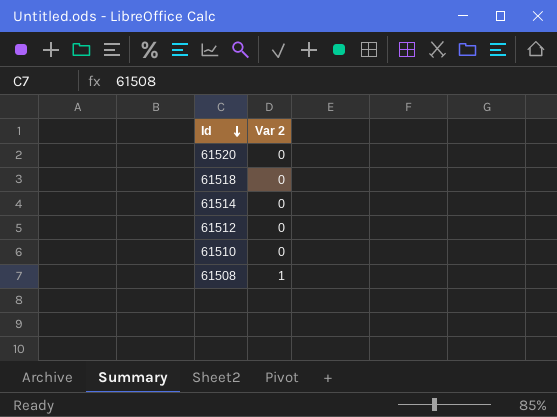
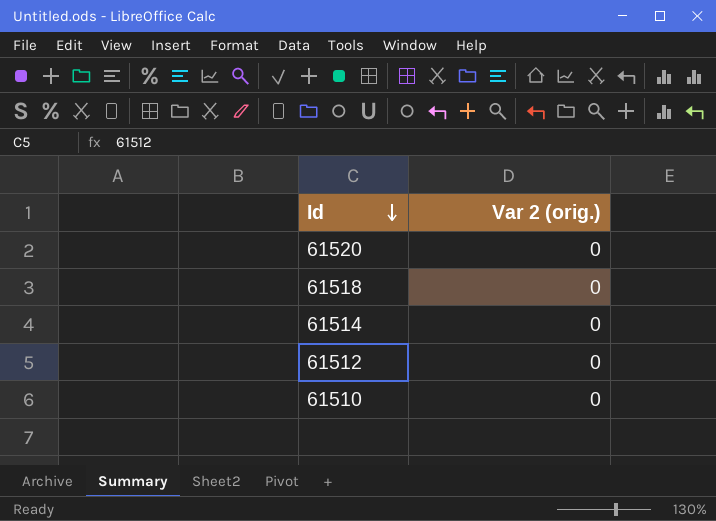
column name: Var 2 -> Var 2 (orig.)
row 61508: 1 -> none

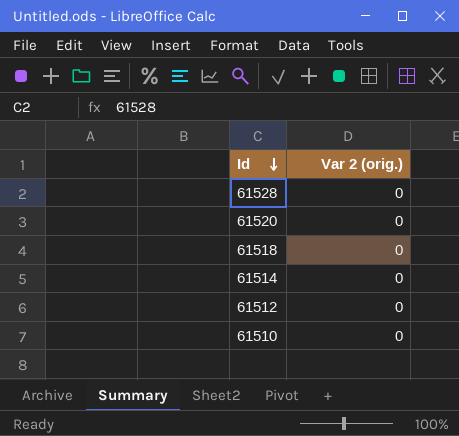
row 61528: none -> 0

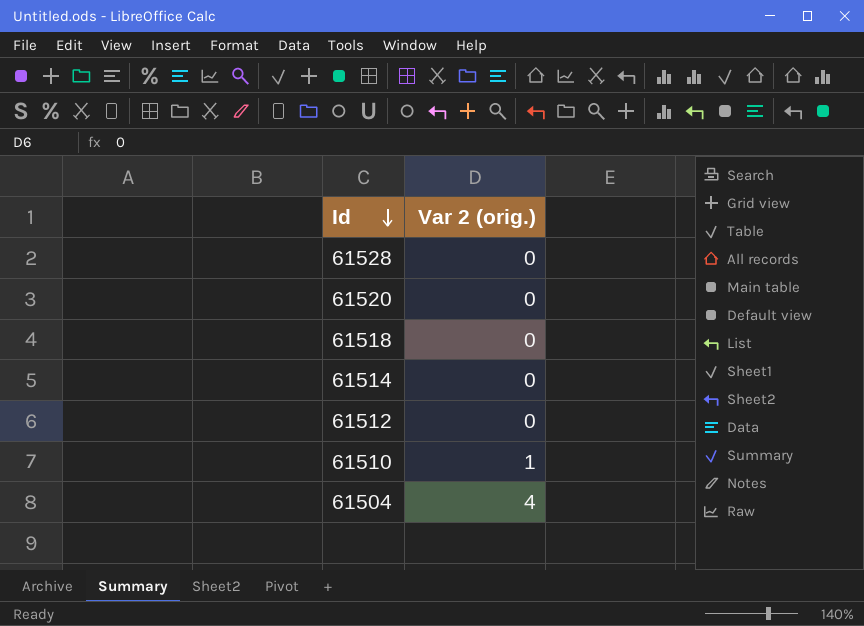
61510 | Var 2 (orig.): 0 -> 1
row 61504: none -> 4

